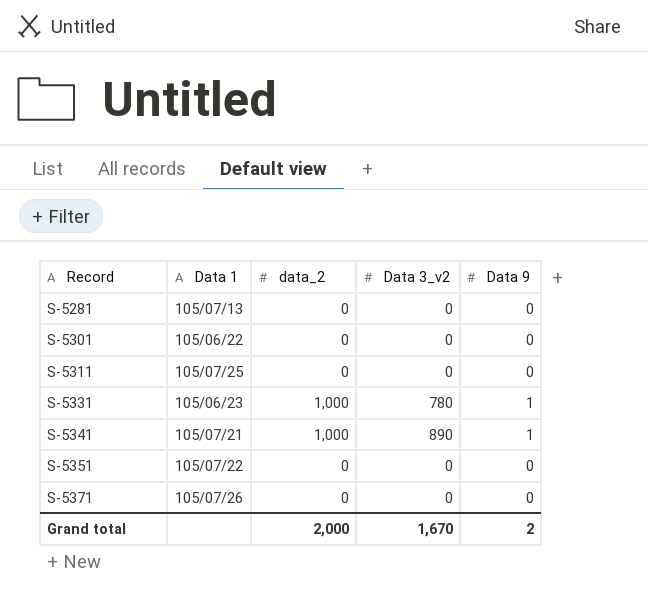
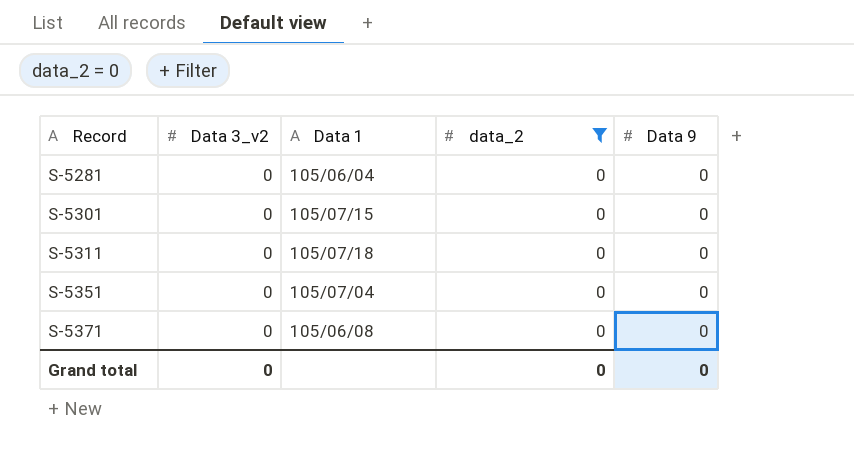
filter: none -> data_2 = 0
column Data 3_v2 | position: 4 -> 2
S-5281 | Data 1: 105/07/13 -> 105/06/04
S-5301 | Data 1: 105/06/22 -> 105/07/15
S-5311 | Data 1: 105/07/25 -> 105/07/18
S-5351 | Data 1: 105/07/22 -> 105/07/04
S-5371 | Data 1: 105/07/26 -> 105/06/08
Grand total | Data 3_v2: 1,670 -> 0
Grand total | data_2: 2,000 -> 0
Grand total | Data 9: 2 -> 0

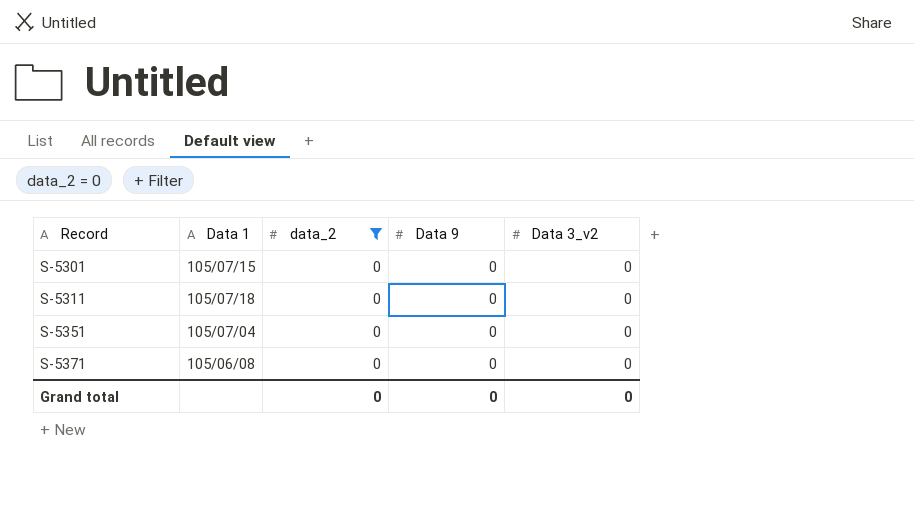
column Data 3_v2 | position: 2 -> 5
row S-5281: 0 | 105/06/04 | 0 | 0 -> none

